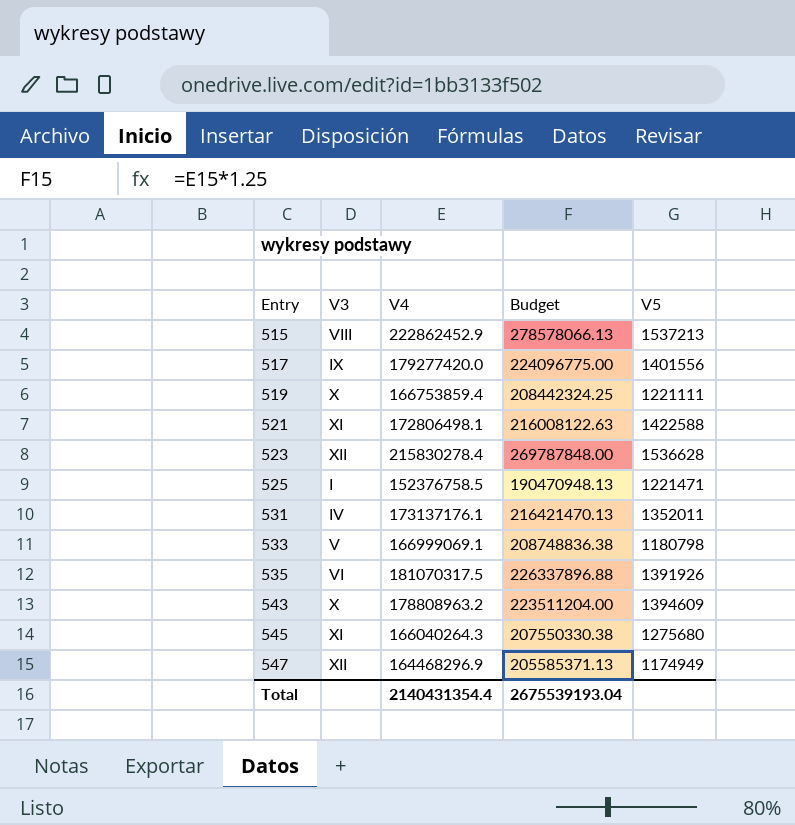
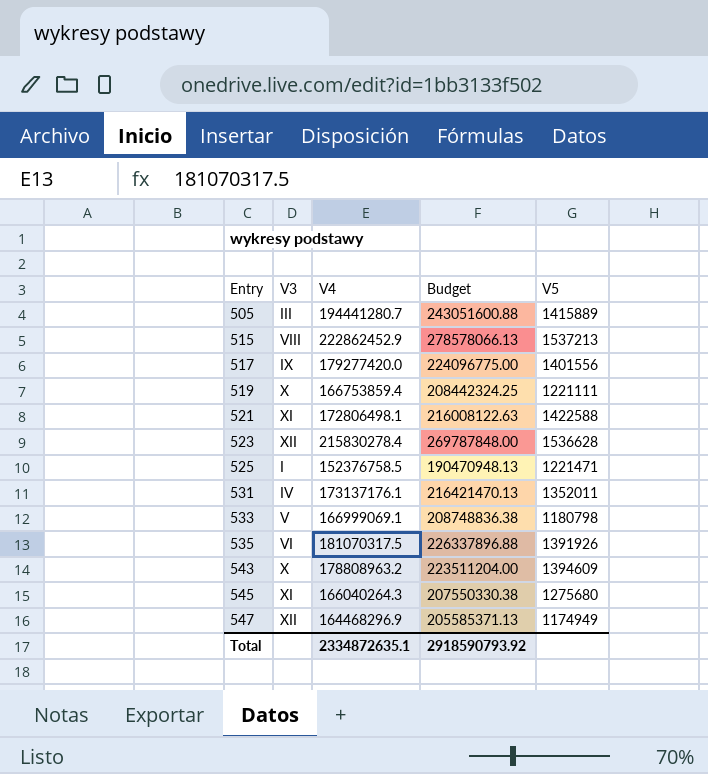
row 505: none -> III | 194441280.7 | 243051600.88 | 1415889
Total | V4: 2140431354.4 -> 2334872635.1
Total | Budget: 2675539193.04 -> 2918590793.92

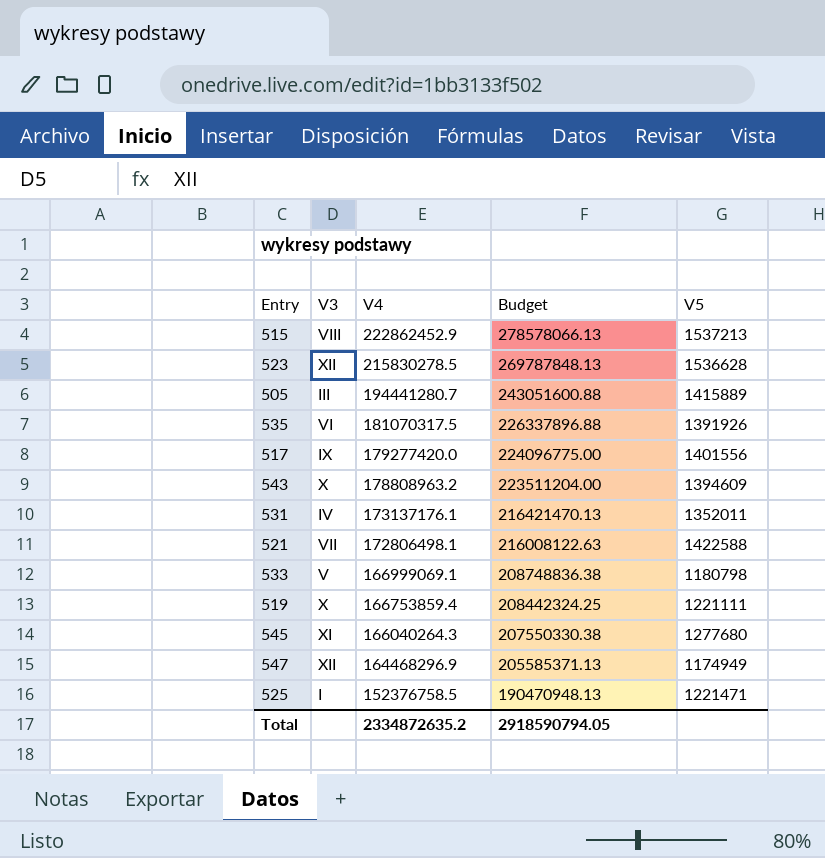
row order: Entry ascending -> V4 descending
523 | V4: 215830278.4 -> 215830278.5
523 | Budget: 269787848.00 -> 269787848.13
521 | V3: XI -> VII
545 | V5: 1275680 -> 1277680
Total | V4: 2334872635.1 -> 2334872635.2
Total | Budget: 2918590793.92 -> 2918590794.05

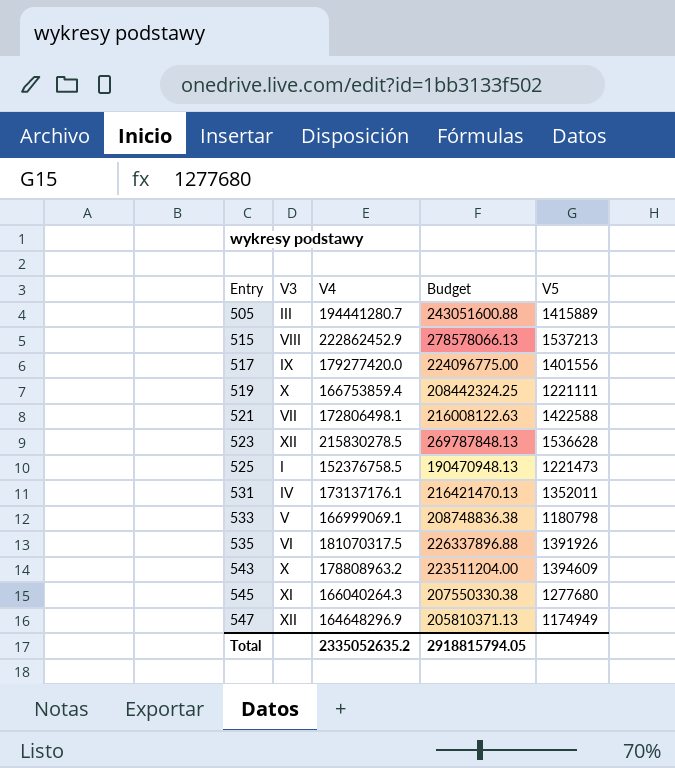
row order: V4 descending -> Entry ascending
525 | V5: 1221471 -> 1221473
547 | V4: 164468296.9 -> 164648296.9
547 | Budget: 205585371.13 -> 205810371.13
Total | V4: 2334872635.2 -> 2335052635.2
Total | Budget: 2918590794.05 -> 2918815794.05

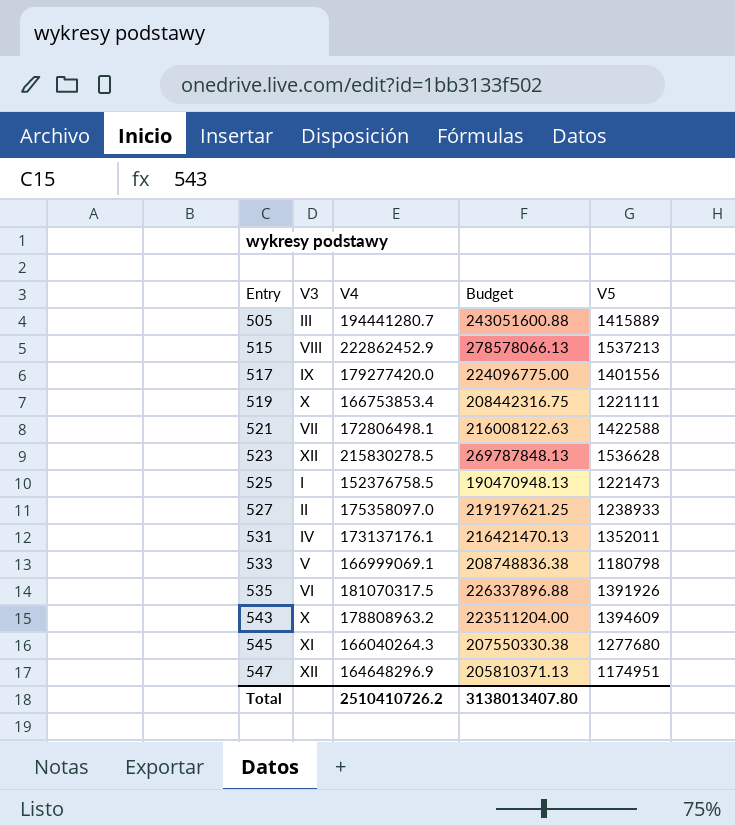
519 | V4: 166753859.4 -> 166753853.4
519 | Budget: 208442324.25 -> 208442316.75
row 527: none -> II | 175358097.0 | 219197621.25 | 1238933
547 | V5: 1174949 -> 1174951
Total | V4: 2335052635.2 -> 2510410726.2
Total | Budget: 2918815794.05 -> 3138013407.80

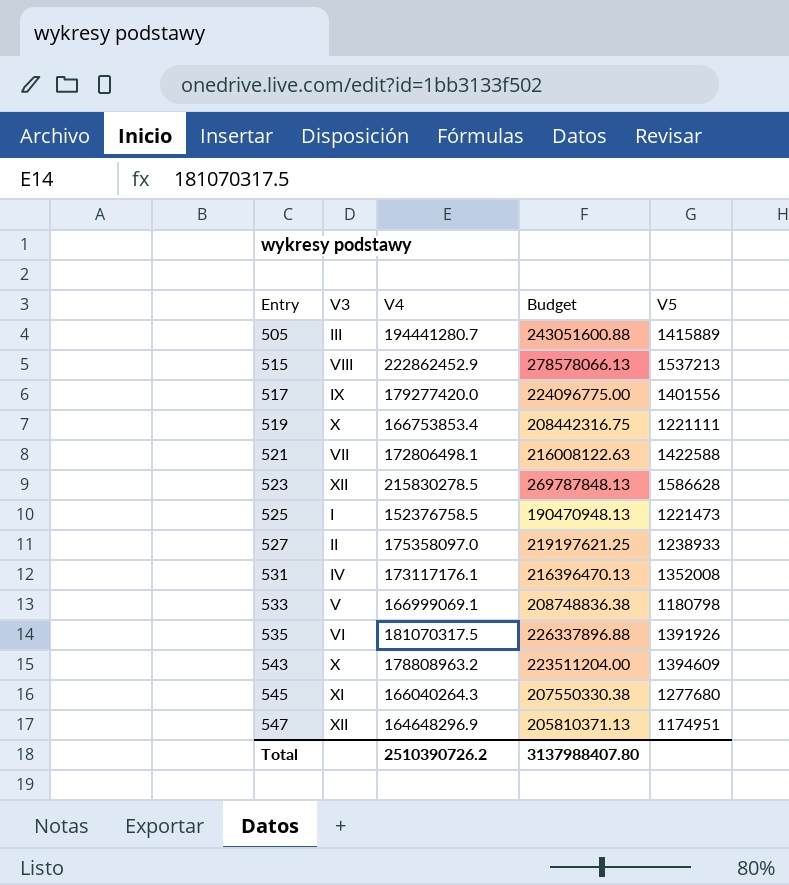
523 | V5: 1536628 -> 1586628
531 | V4: 173137176.1 -> 173117176.1
531 | Budget: 216421470.13 -> 216396470.13
531 | V5: 1352011 -> 1352008
Total | V4: 2510410726.2 -> 2510390726.2
Total | Budget: 3138013407.80 -> 3137988407.80

